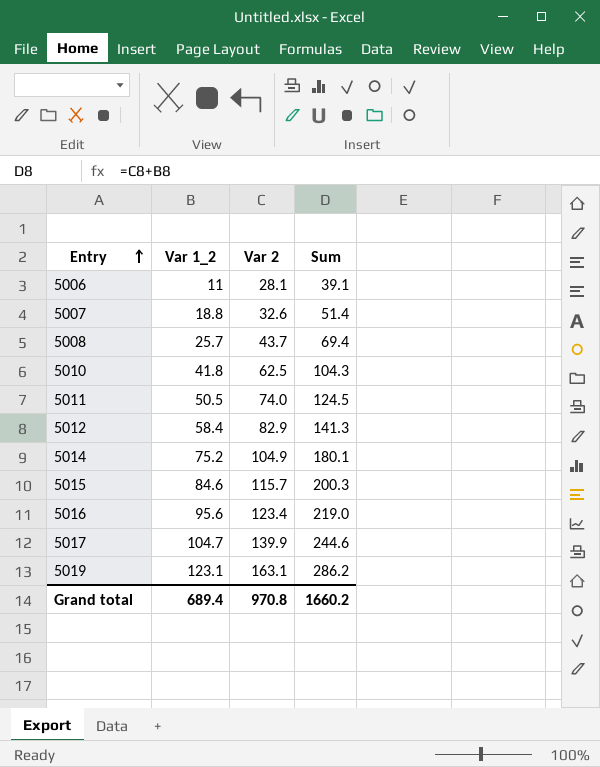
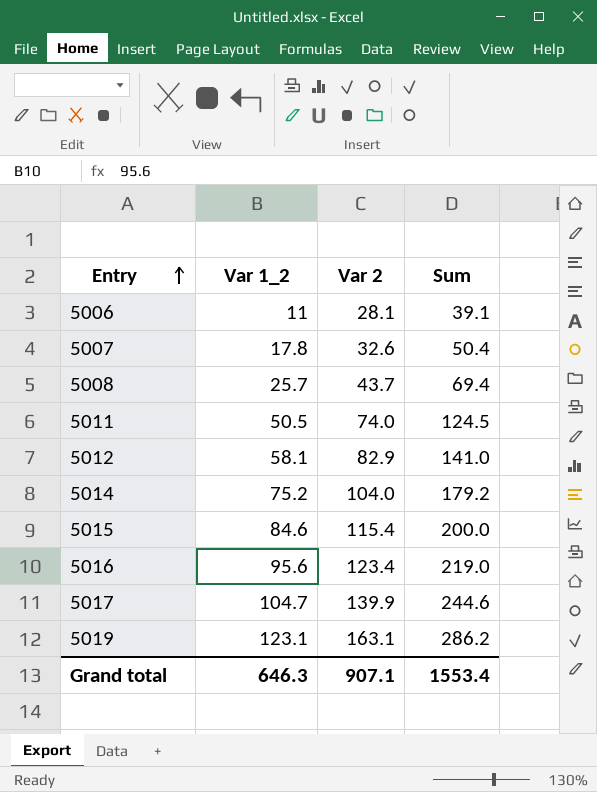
row 5010: 41.8 | 62.5 | 104.3 -> none
5007 | Var 1_2: 18.8 -> 17.8
5007 | Sum: 51.4 -> 50.4
5012 | Var 1_2: 58.4 -> 58.1
5012 | Sum: 141.3 -> 141.0
5014 | Var 2: 104.9 -> 104.0
5014 | Sum: 180.1 -> 179.2
5015 | Var 2: 115.7 -> 115.4
5015 | Sum: 200.3 -> 200.0
Grand total | Var 1_2: 689.4 -> 646.3
Grand total | Var 2: 970.8 -> 907.1
Grand total | Sum: 1660.2 -> 1553.4

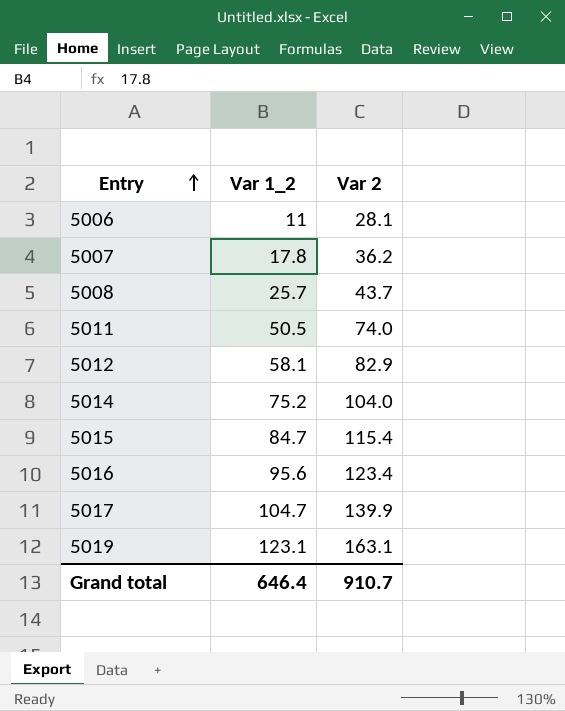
column Sum | formula: [Var 1_2] + [Var 2] -> none
5007 | Var 2: 32.6 -> 36.2
5015 | Var 1_2: 84.6 -> 84.7
Grand total | Var 1_2: 646.3 -> 646.4
Grand total | Var 2: 907.1 -> 910.7

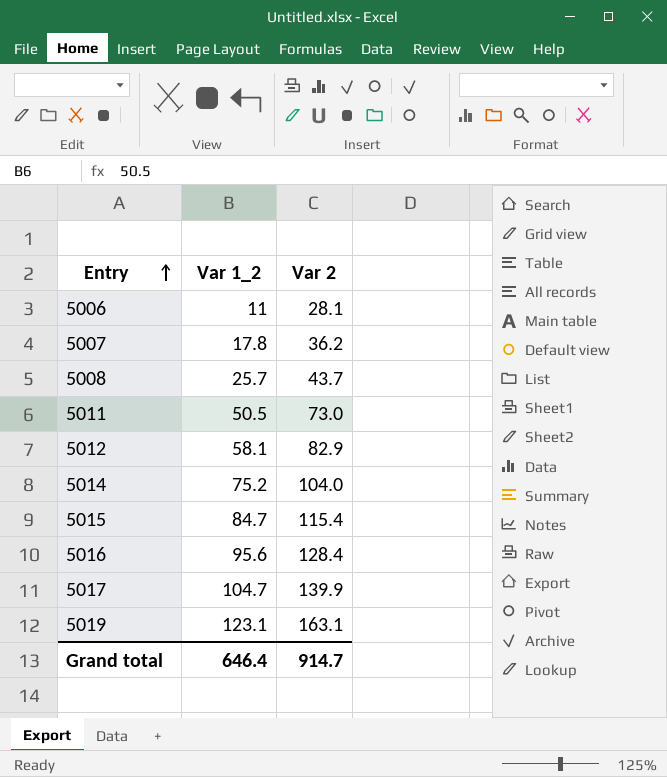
5011 | Var 2: 74.0 -> 73.0
5016 | Var 2: 123.4 -> 128.4
Grand total | Var 2: 910.7 -> 914.7

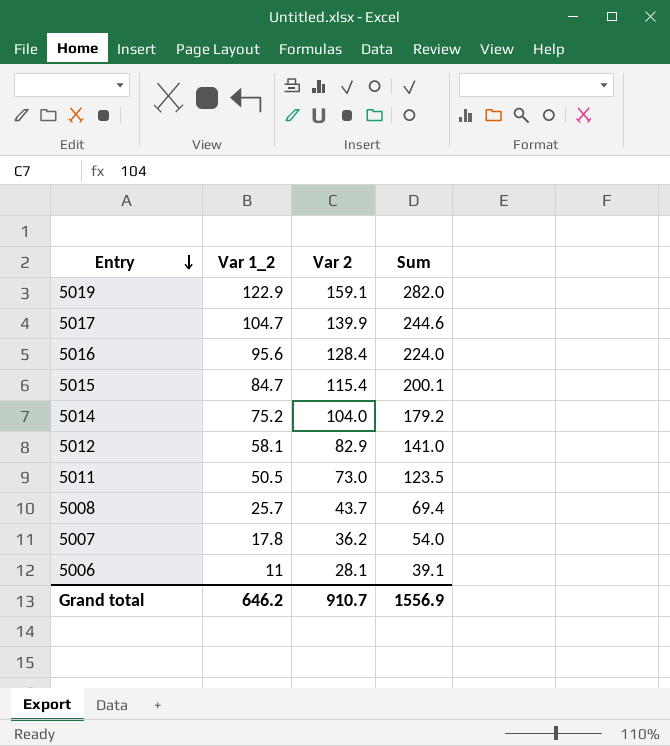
row order: Entry ascending -> Entry descending
column Sum | formula: none -> [Var 1_2] + [Var 2]
5019 | Var 1_2: 123.1 -> 122.9
5019 | Var 2: 163.1 -> 159.1
Grand total | Var 1_2: 646.4 -> 646.2
Grand total | Var 2: 914.7 -> 910.7

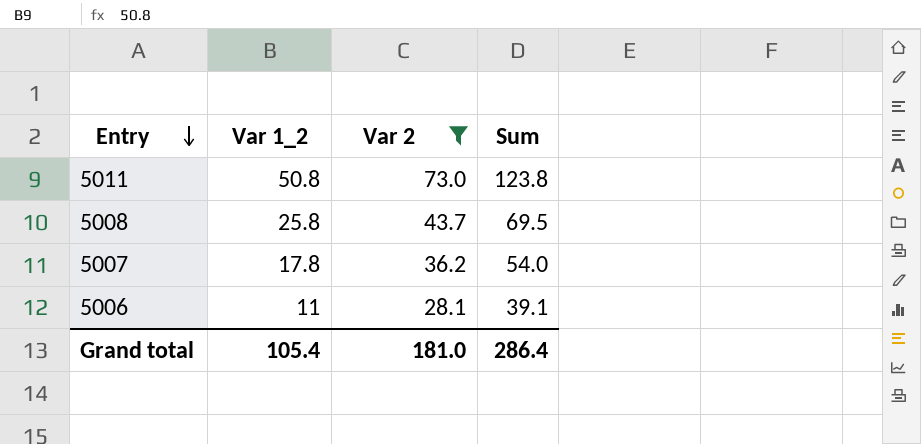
filter: none -> Var 2 <= 73.0
5011 | Var 1_2: 50.5 -> 50.8
5011 | Sum: 123.5 -> 123.8
5008 | Var 1_2: 25.7 -> 25.8
5008 | Sum: 69.4 -> 69.5
Grand total | Var 1_2: 646.2 -> 105.4
Grand total | Var 2: 910.7 -> 181.0
Grand total | Sum: 1556.9 -> 286.4

